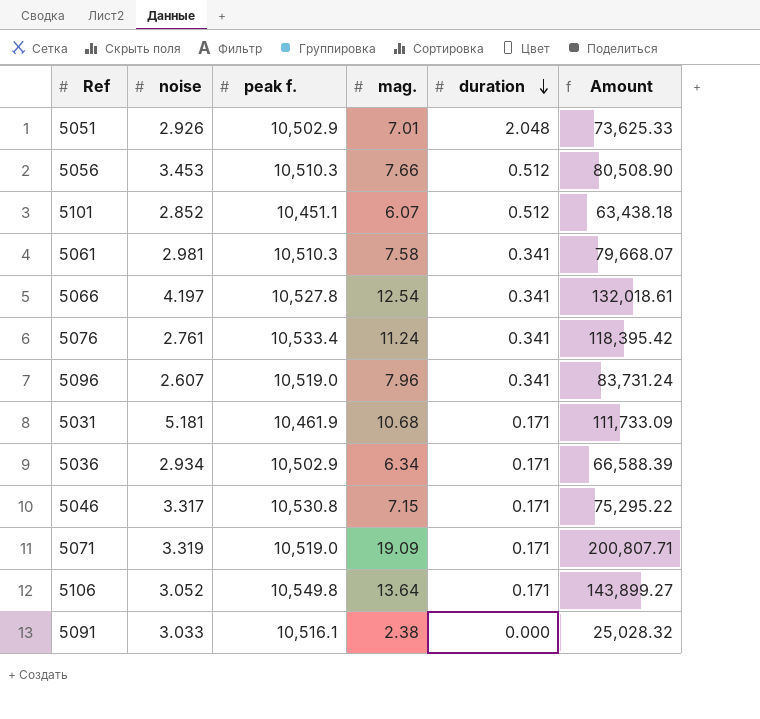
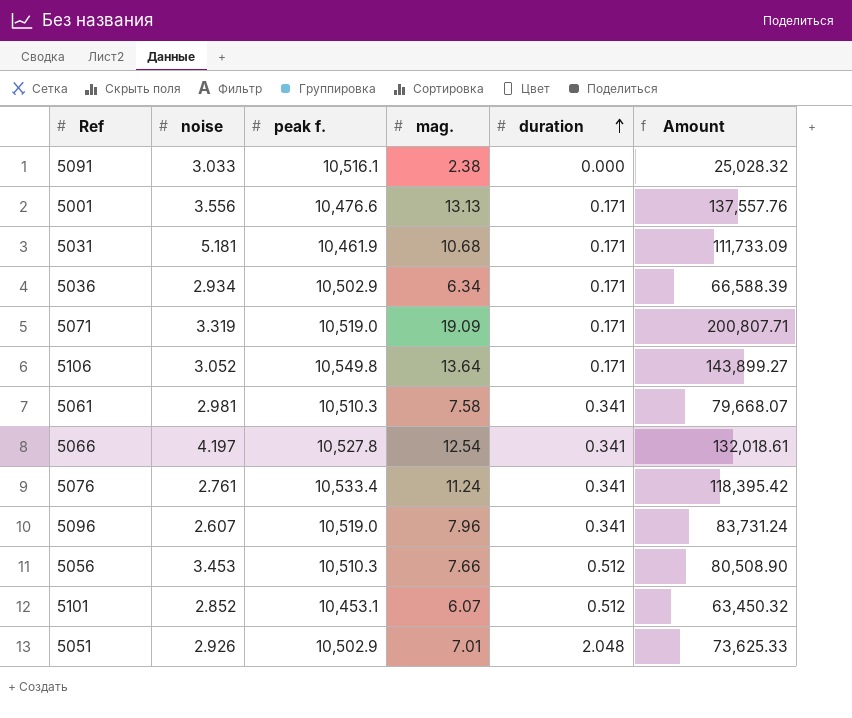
row order: duration descending -> duration ascending
row 5046: 3.317 | 10,530.8 | 7.15 | 0.171 | 75,295.22 -> none
row 5001: none -> 3.556 | 10,476.6 | 13.13 | 0.171 | 137,557.76
5101 | peak f.: 10,451.1 -> 10,453.1
5101 | Amount: 63,438.18 -> 63,450.32

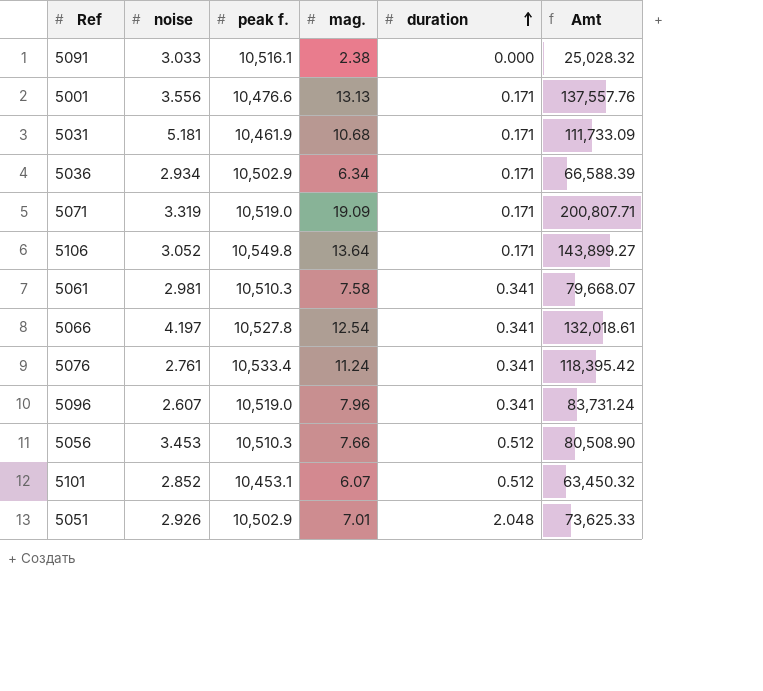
column name: Amount -> Amt

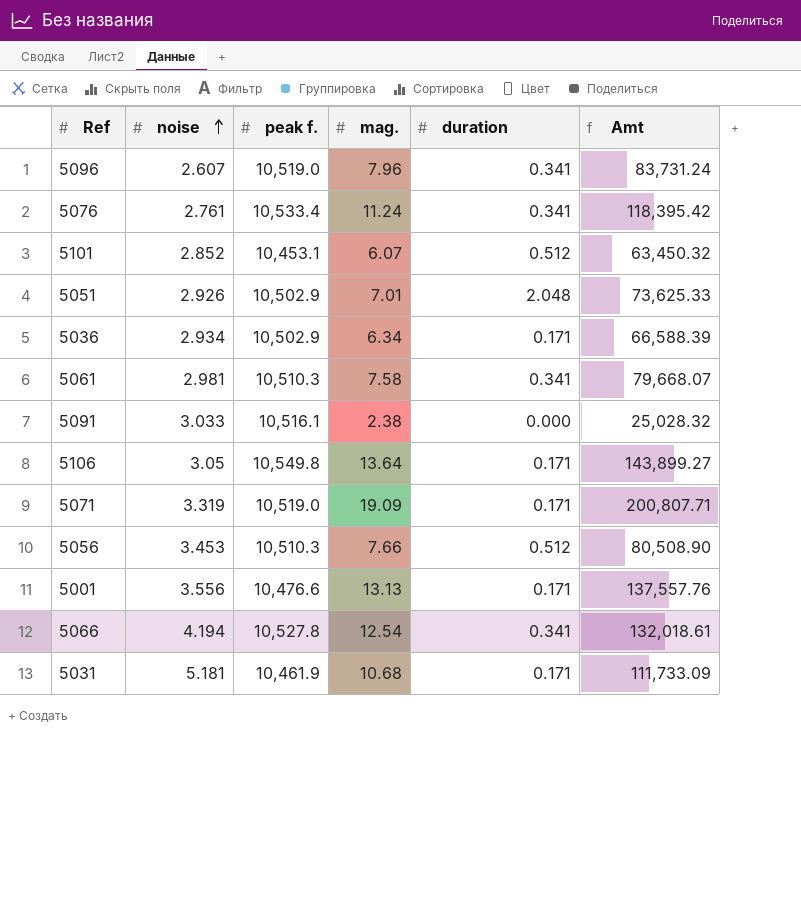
row order: duration ascending -> noise ascending
5106 | noise: 3.052 -> 3.05
5066 | noise: 4.197 -> 4.194

